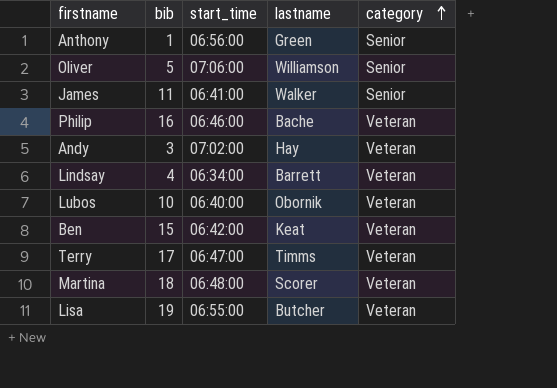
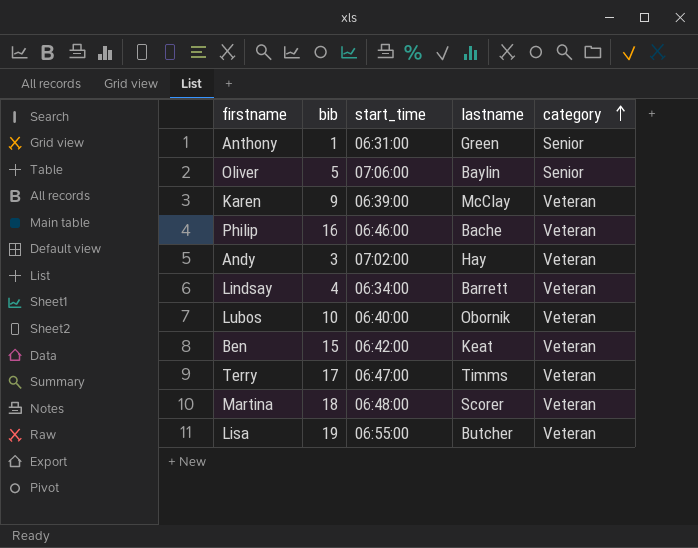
row James: 11 | 06:41:00 | Walker | Senior -> none
Anthony | start_time: 06:56:00 -> 06:31:00
Oliver | lastname: Williamson -> Baylin
row Karen: none -> 9 | 06:39:00 | McClay | Veteran

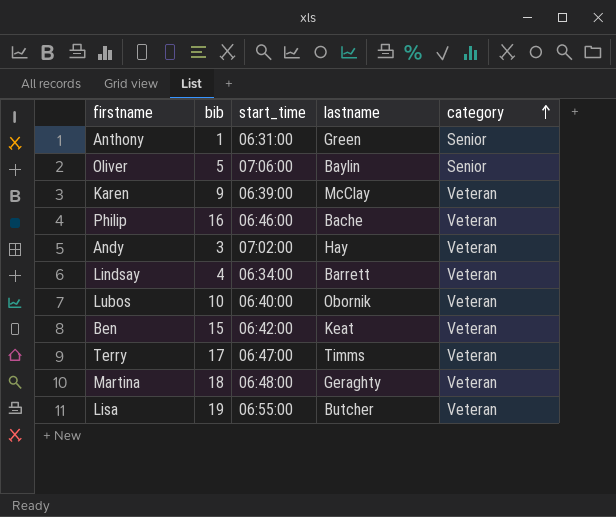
Martina | lastname: Scorer -> Geraghty

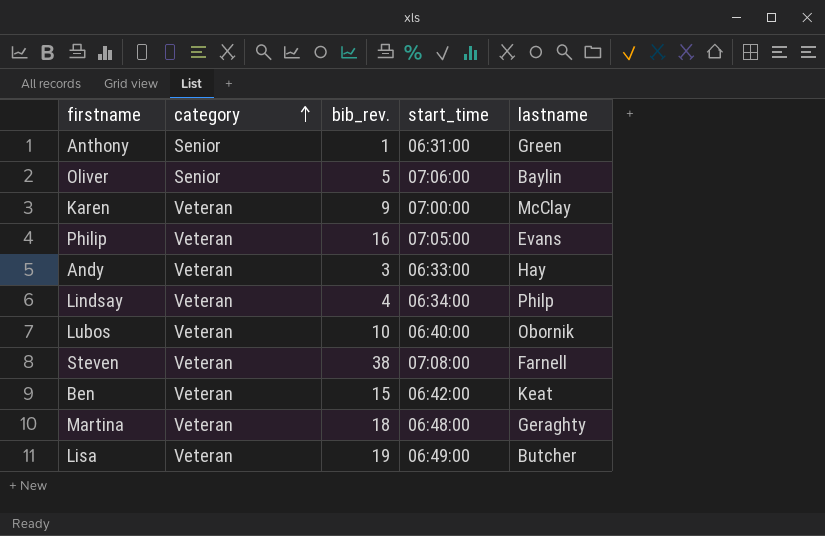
column category | position: 5 -> 2
column name: bib -> bib_rev.
row Terry: 17 | 06:47:00 | Timms | Veteran -> none
Karen | start_time: 06:39:00 -> 07:00:00
Philip | start_time: 06:46:00 -> 07:05:00
Philip | lastname: Bache -> Evans
Andy | start_time: 07:02:00 -> 06:33:00
Lindsay | lastname: Barrett -> Philp
row Steven: none -> Veteran | 38 | 07:08:00 | Farnell
Lisa | start_time: 06:55:00 -> 06:49:00

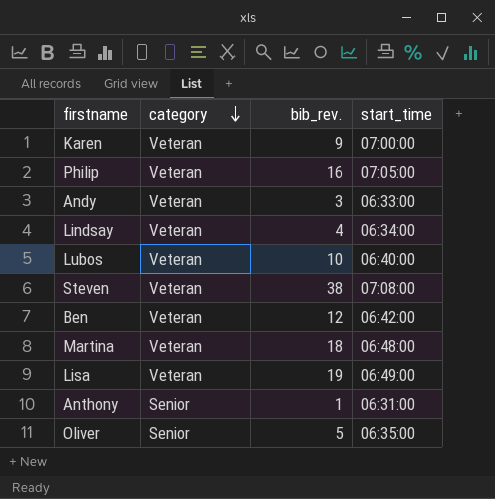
row order: category ascending -> category descending
column lastname | position: 5 -> none
Ben | bib_rev.: 15 -> 12
Oliver | start_time: 07:06:00 -> 06:35:00

